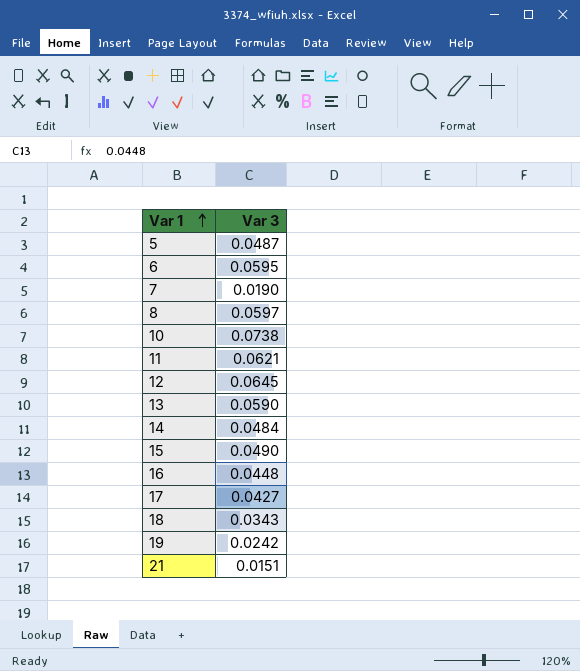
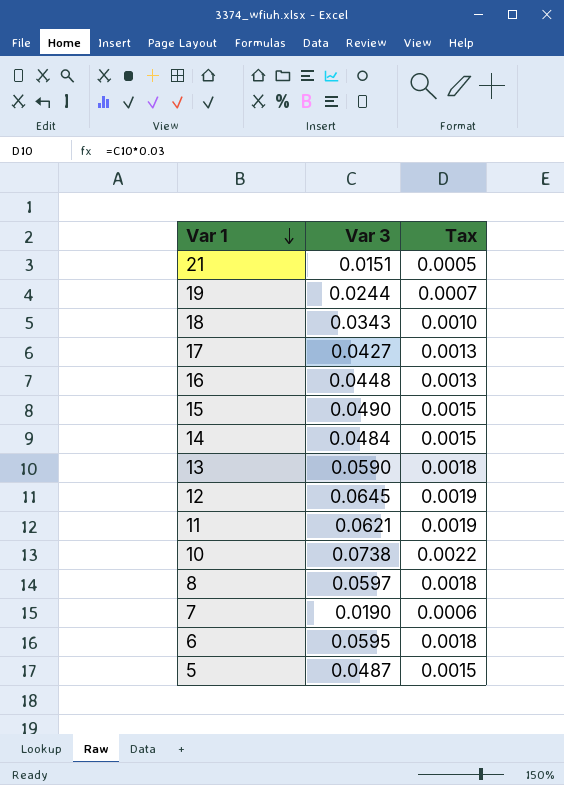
row order: Var 1 ascending -> Var 1 descending
column Tax | formula: none -> [Var 3] * 0.03
19 | Var 3: 0.0242 -> 0.0244

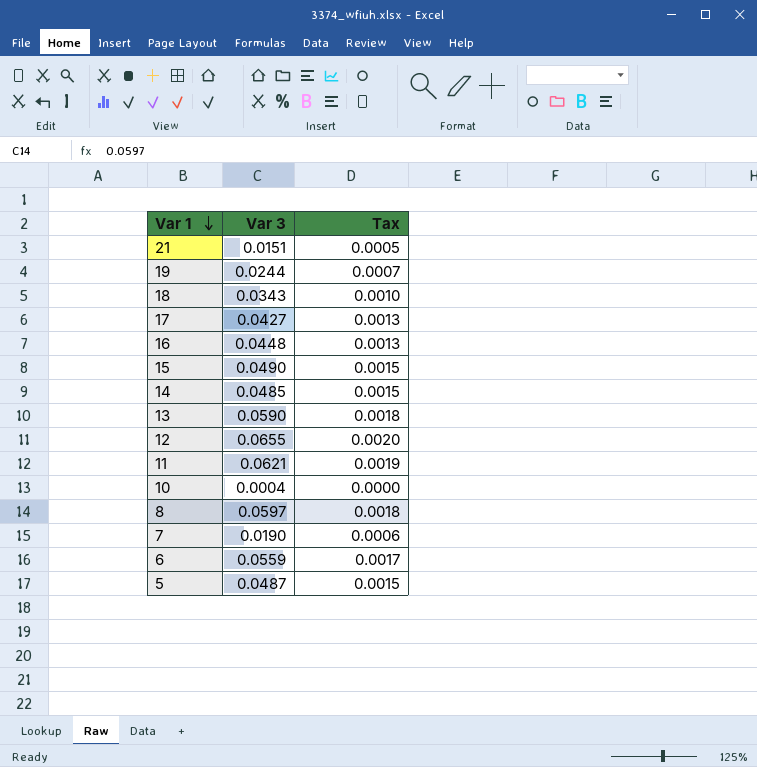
14 | Var 3: 0.0484 -> 0.0485
12 | Var 3: 0.0645 -> 0.0655
12 | Tax: 0.0019 -> 0.0020
10 | Var 3: 0.0738 -> 0.0004
10 | Tax: 0.0022 -> 0.0000
6 | Var 3: 0.0595 -> 0.0559
6 | Tax: 0.0018 -> 0.0017

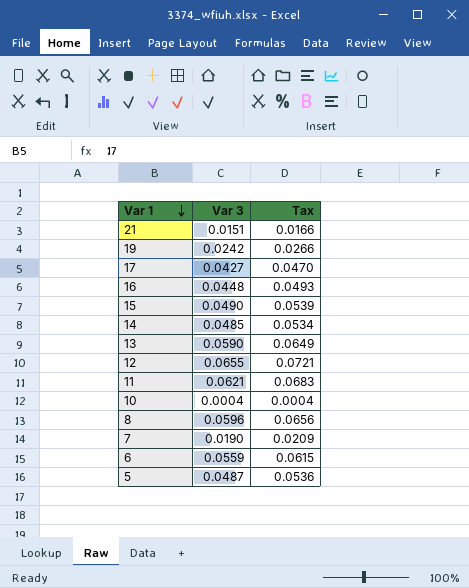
column Tax | formula: [Var 3] * 0.03 -> [Var 3] * 1.1
row 18: 0.0343 | 0.0010 -> none
19 | Var 3: 0.0244 -> 0.0242
8 | Var 3: 0.0597 -> 0.0596

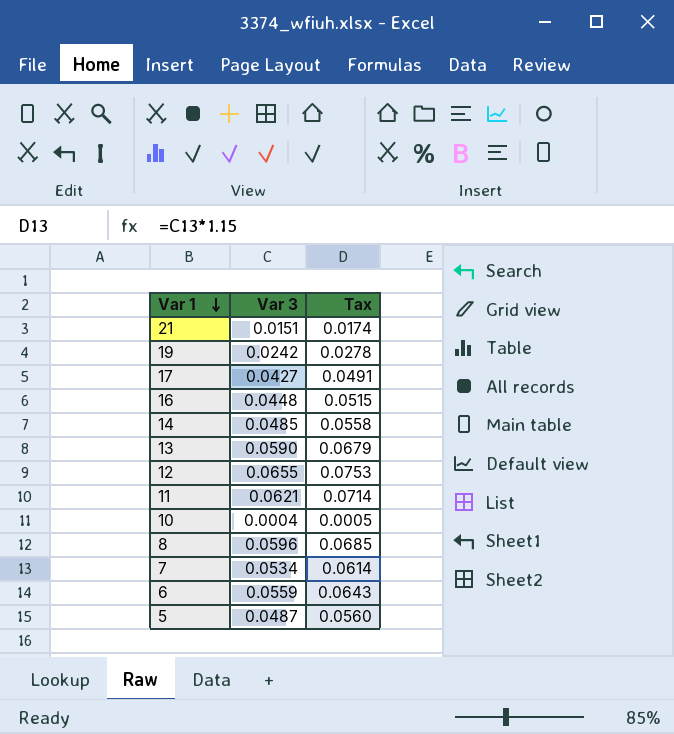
column Tax | formula: [Var 3] * 1.1 -> [Var 3] * 1.15
row 15: 0.0490 | 0.0539 -> none
7 | Var 3: 0.0190 -> 0.0534

